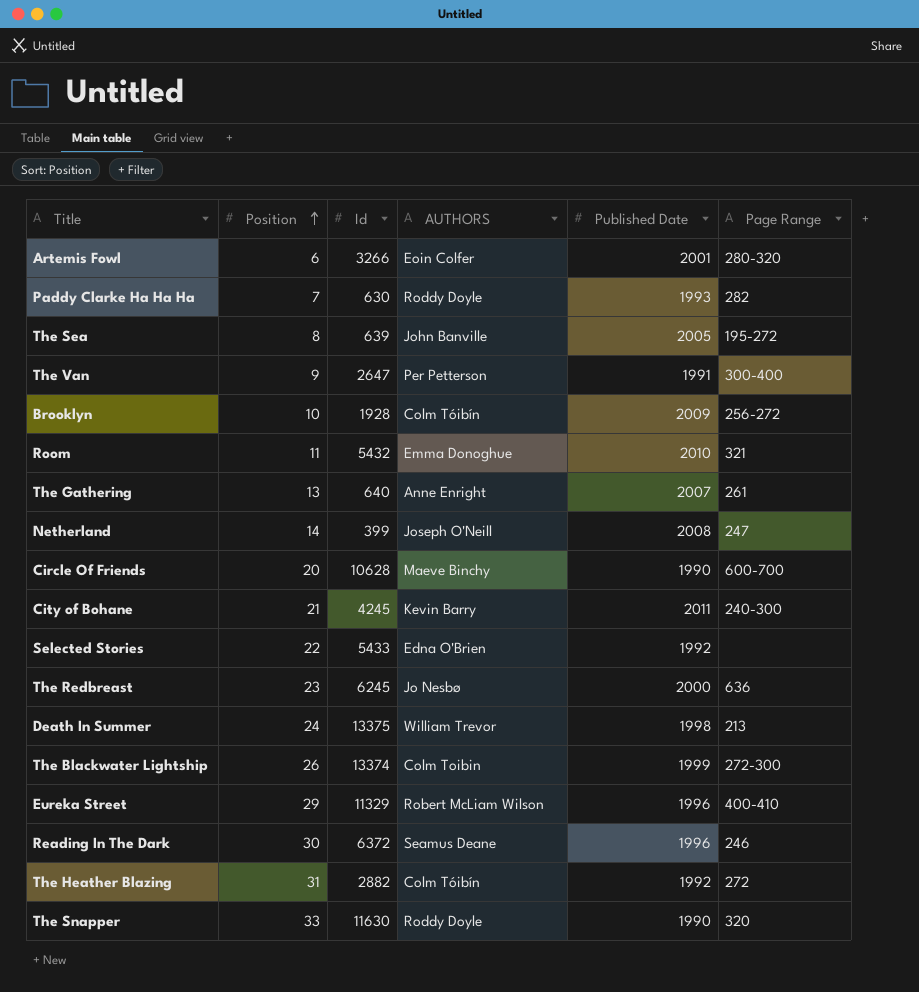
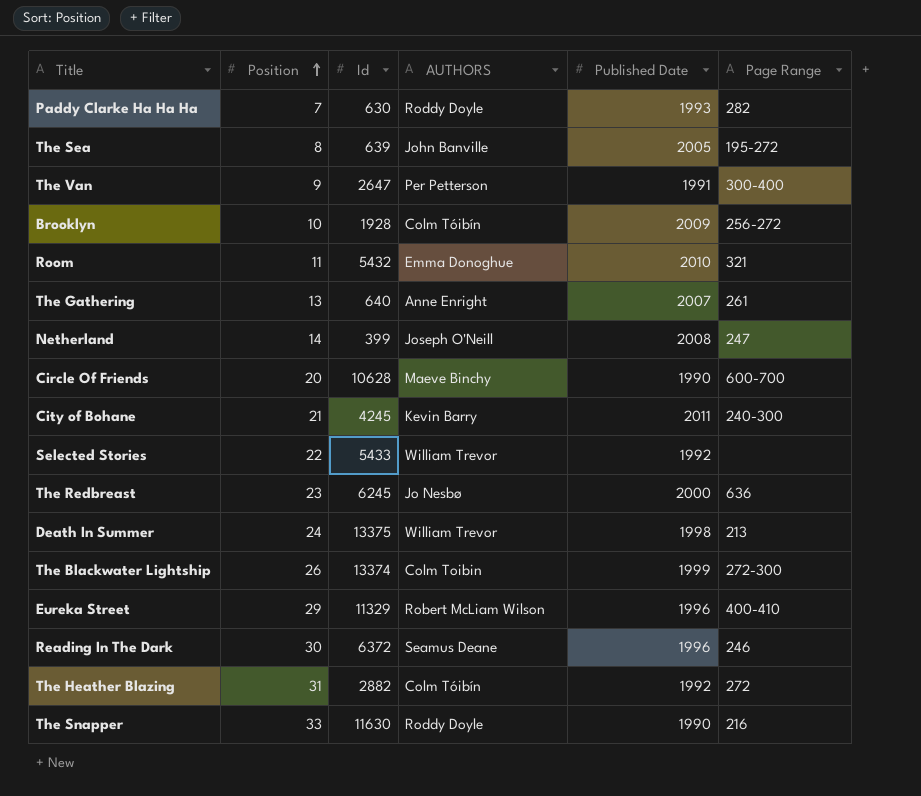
row Artemis Fowl: 6 | 3266 | Eoin Colfer | 2001 | 280-320 -> none
Selected Stories | AUTHORS: Edna O'Brien -> William Trevor
The Snapper | Page Range: 320 -> 216

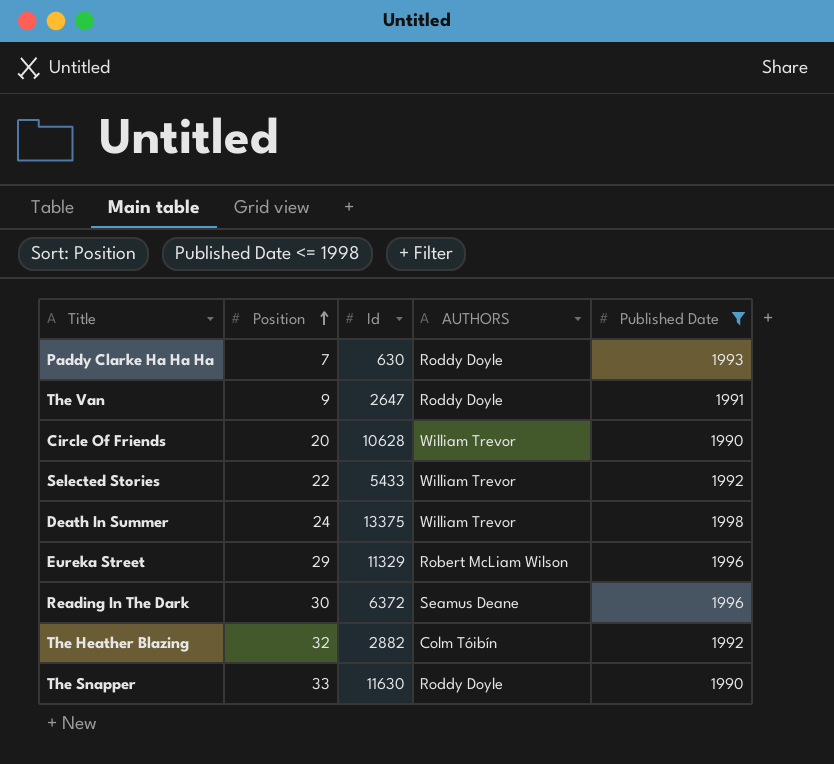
filter: none -> Published Date <= 1998
column Page Range | position: 6 -> none
The Van | AUTHORS: Per Petterson -> Roddy Doyle
Circle Of Friends | AUTHORS: Maeve Binchy -> William Trevor
The Heather Blazing | Position: 31 -> 32

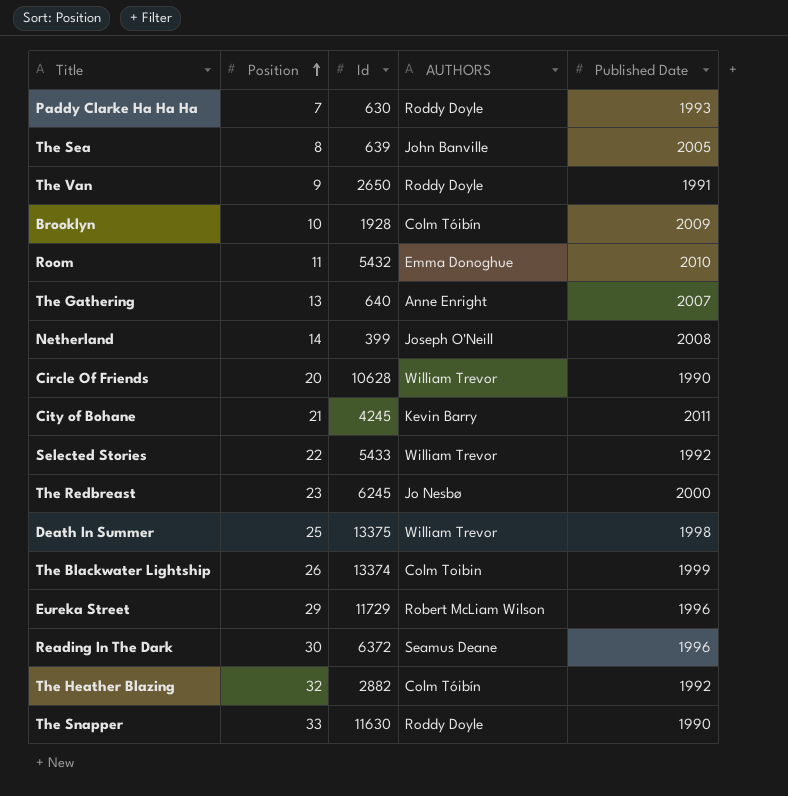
filter: Published Date <= 1998 -> none
The Van | Id: 2647 -> 2650
Death In Summer | Position: 24 -> 25
Eureka Street | Id: 11329 -> 11729

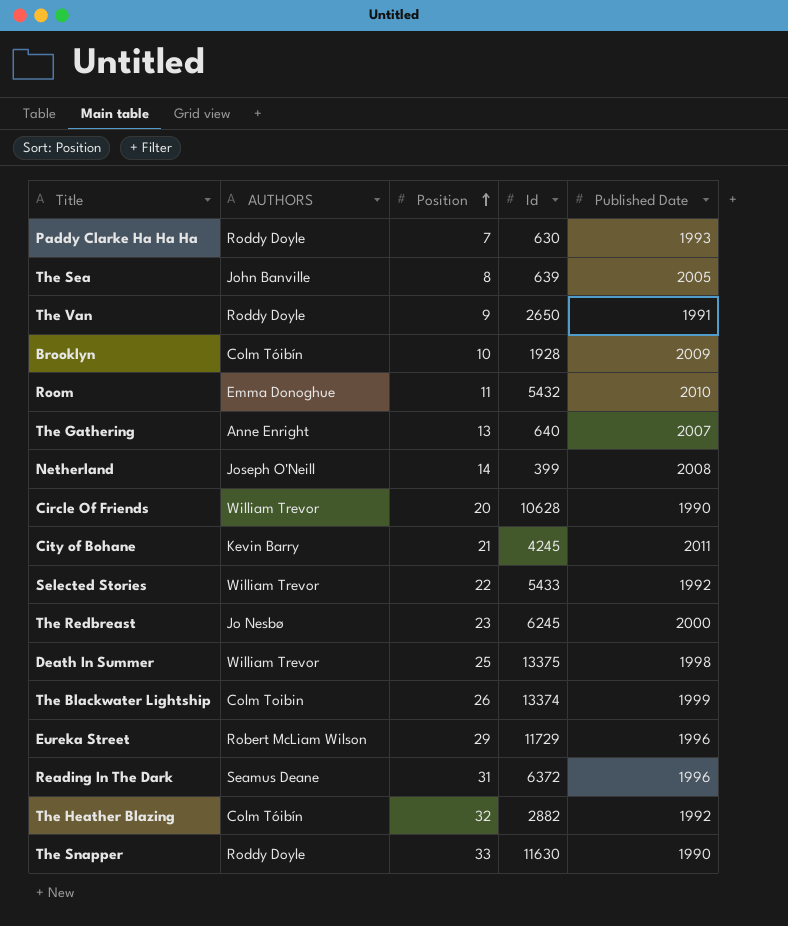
column AUTHORS | position: 4 -> 2
Reading In The Dark | Position: 30 -> 31

